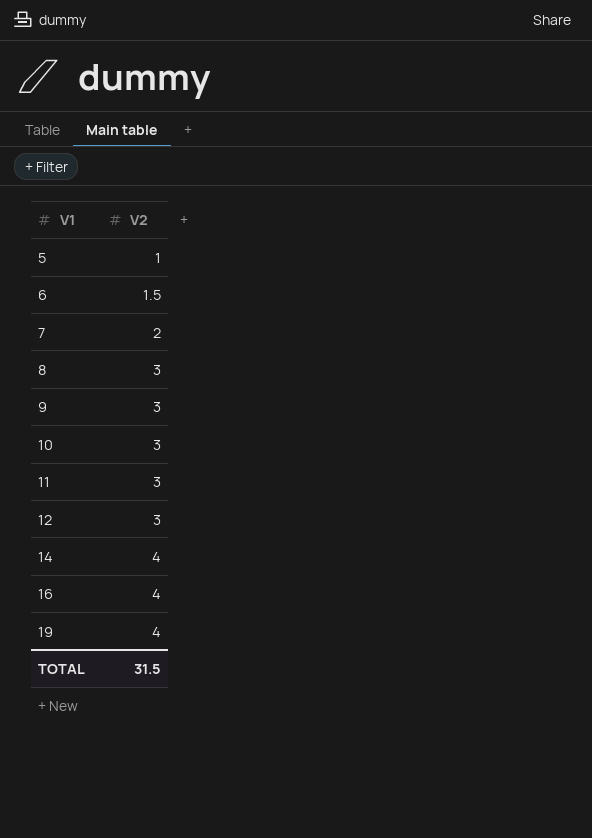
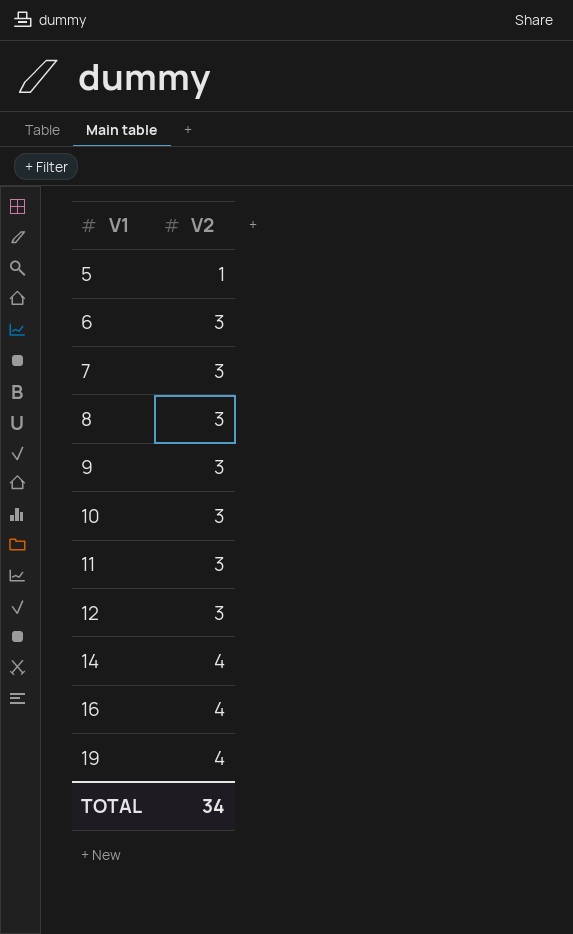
6 | V2: 1.5 -> 3
7 | V2: 2 -> 3
TOTAL | V2: 31.5 -> 34

